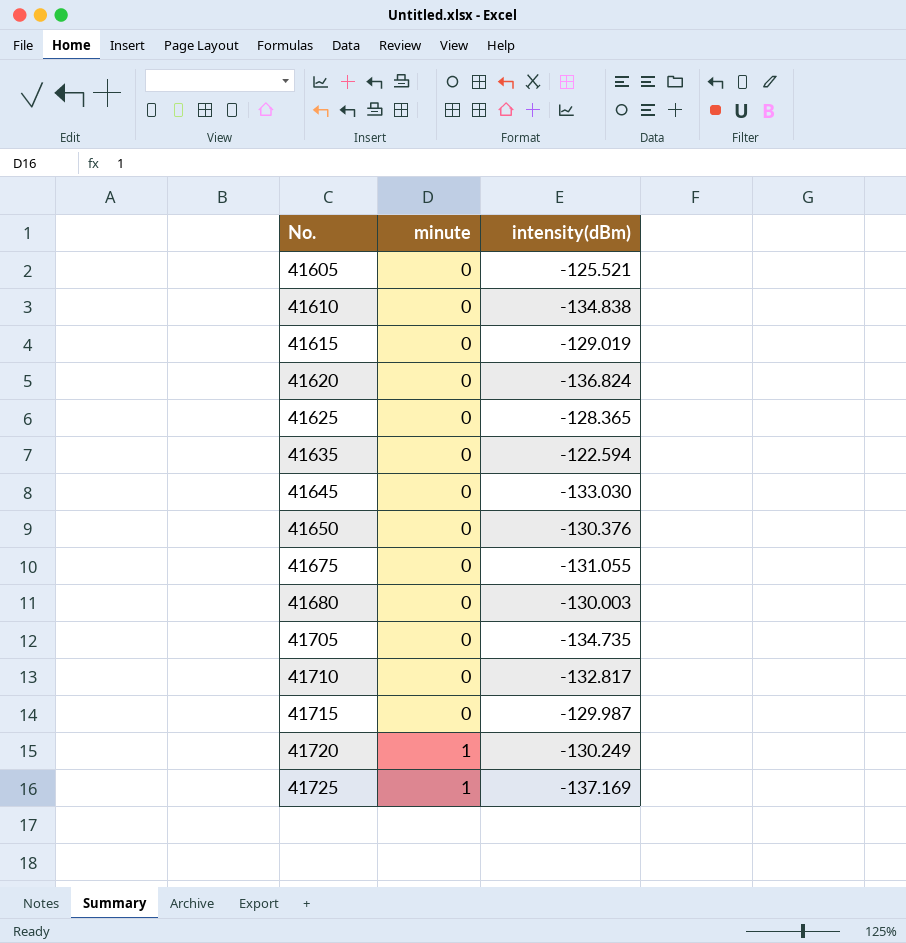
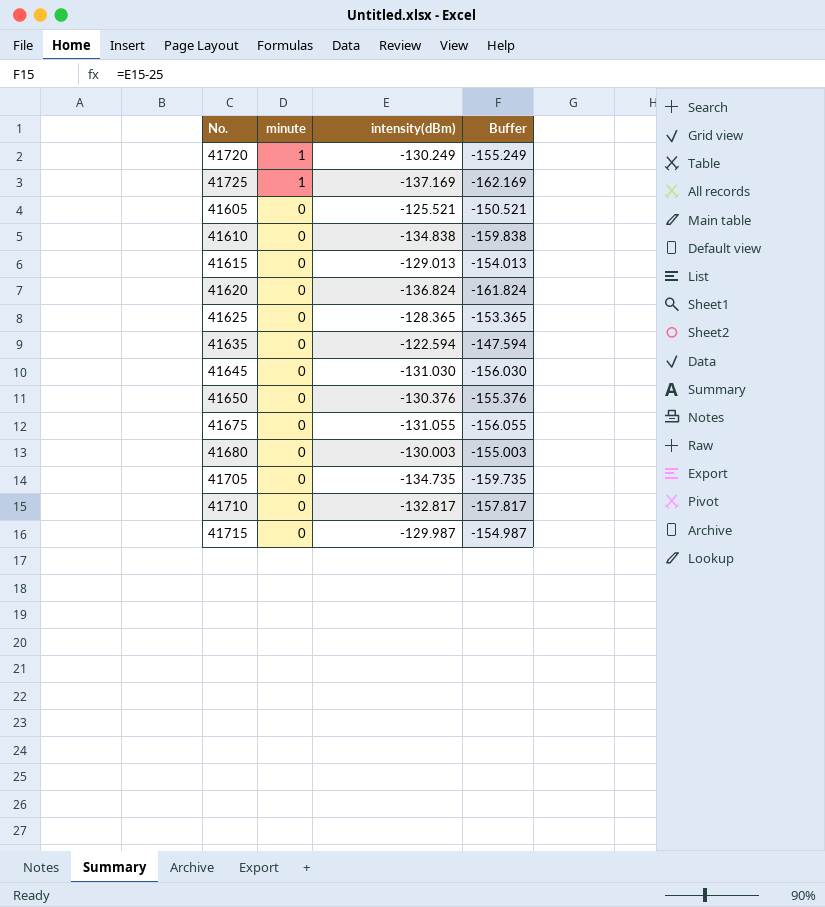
row order: No. ascending -> minute descending
column Buffer | formula: none -> [intensity(dBm)] - 25
41615 | intensity(dBm): -129.019 -> -129.013
41645 | intensity(dBm): -133.030 -> -131.030

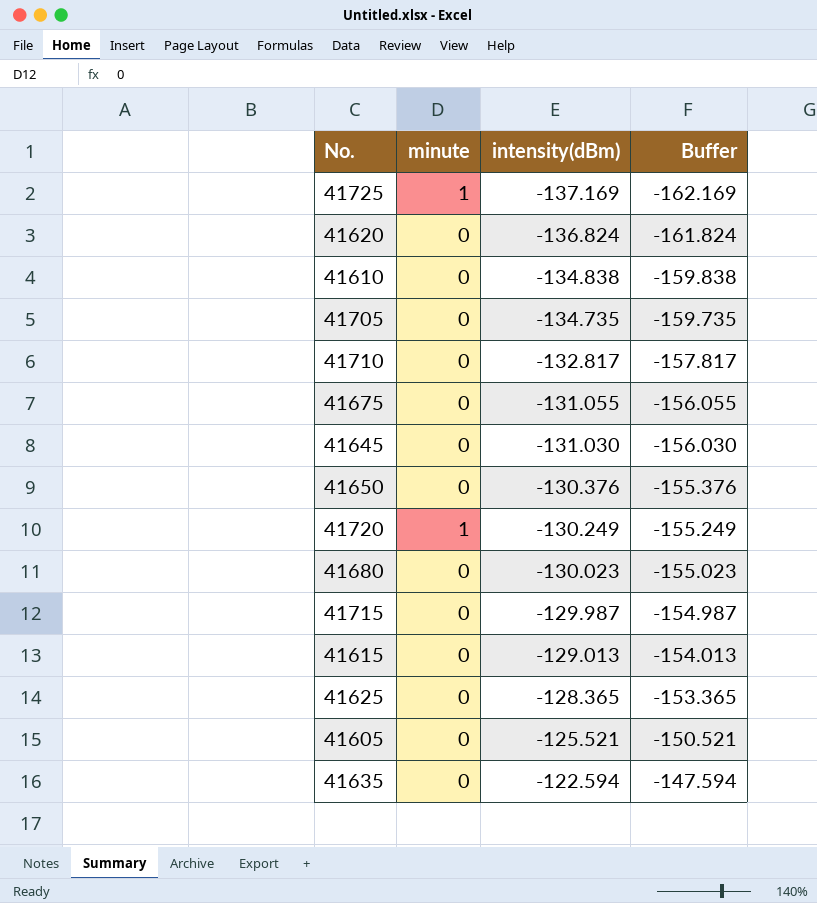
row order: minute descending -> intensity(dBm) ascending
41680 | intensity(dBm): -130.003 -> -130.023
41680 | Buffer: -155.003 -> -155.023

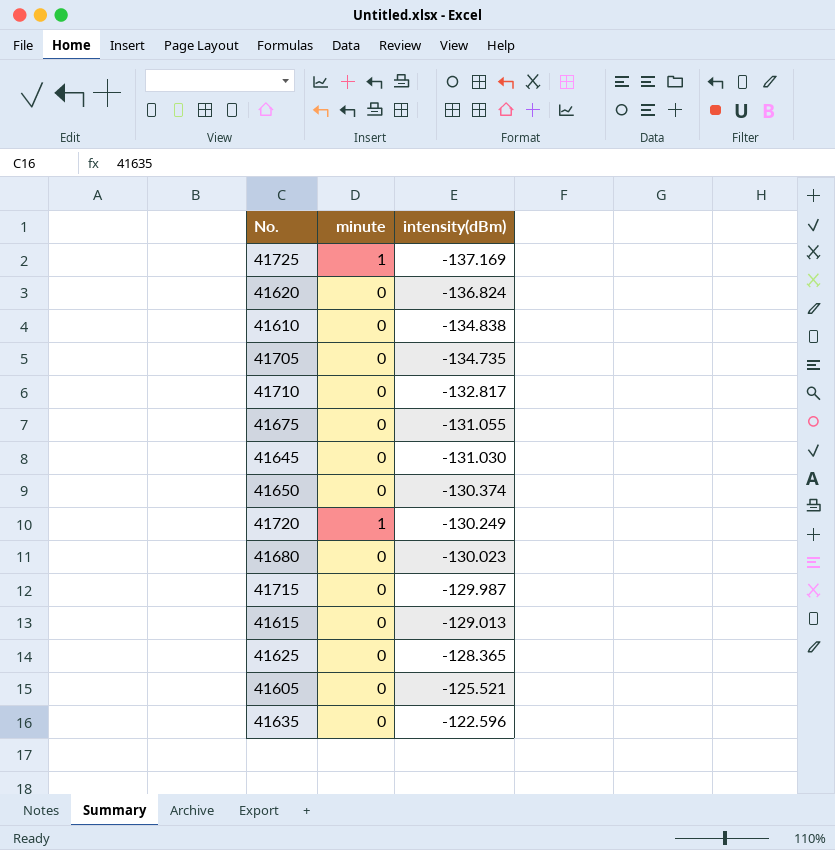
column Buffer | formula: [intensity(dBm)] - 25 -> none
41650 | intensity(dBm): -130.376 -> -130.374
41635 | intensity(dBm): -122.594 -> -122.596

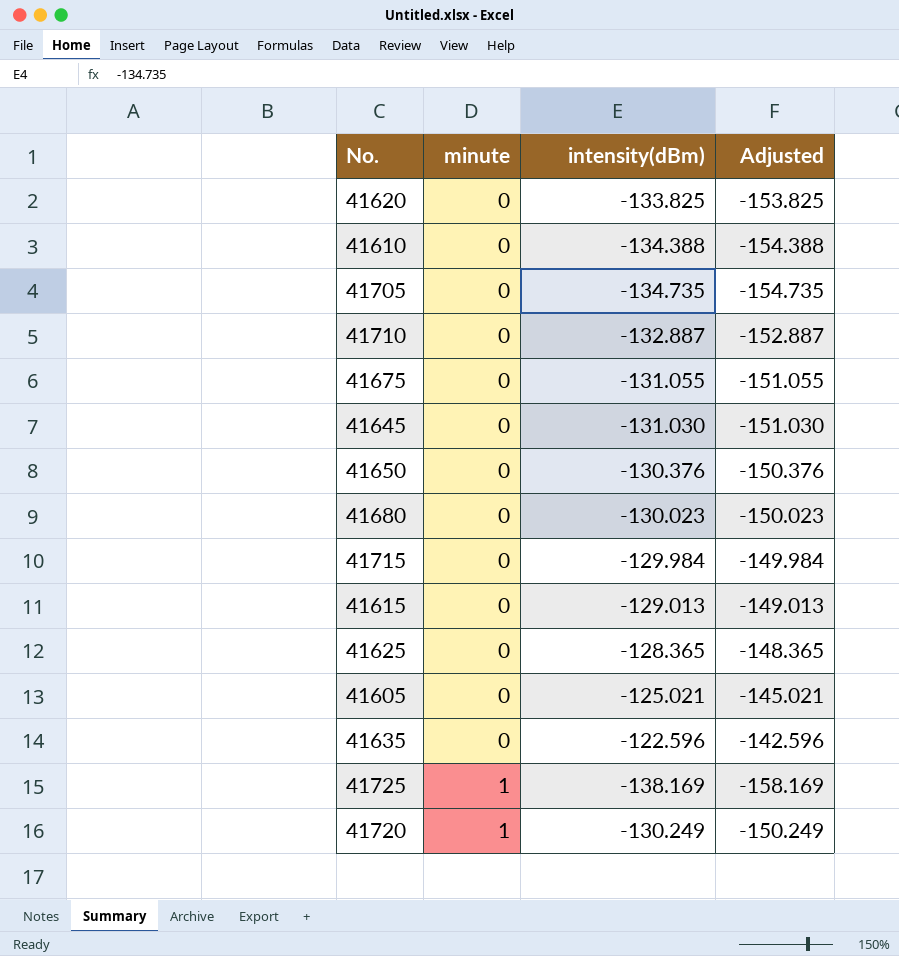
row order: intensity(dBm) ascending -> minute ascending
column Adjusted | formula: none -> [intensity(dBm)] - 20
41620 | intensity(dBm): -136.824 -> -133.825
41610 | intensity(dBm): -134.838 -> -134.388
41710 | intensity(dBm): -132.817 -> -132.887
41650 | intensity(dBm): -130.374 -> -130.376
41715 | intensity(dBm): -129.987 -> -129.984
41605 | intensity(dBm): -125.521 -> -125.021
41725 | intensity(dBm): -137.169 -> -138.169

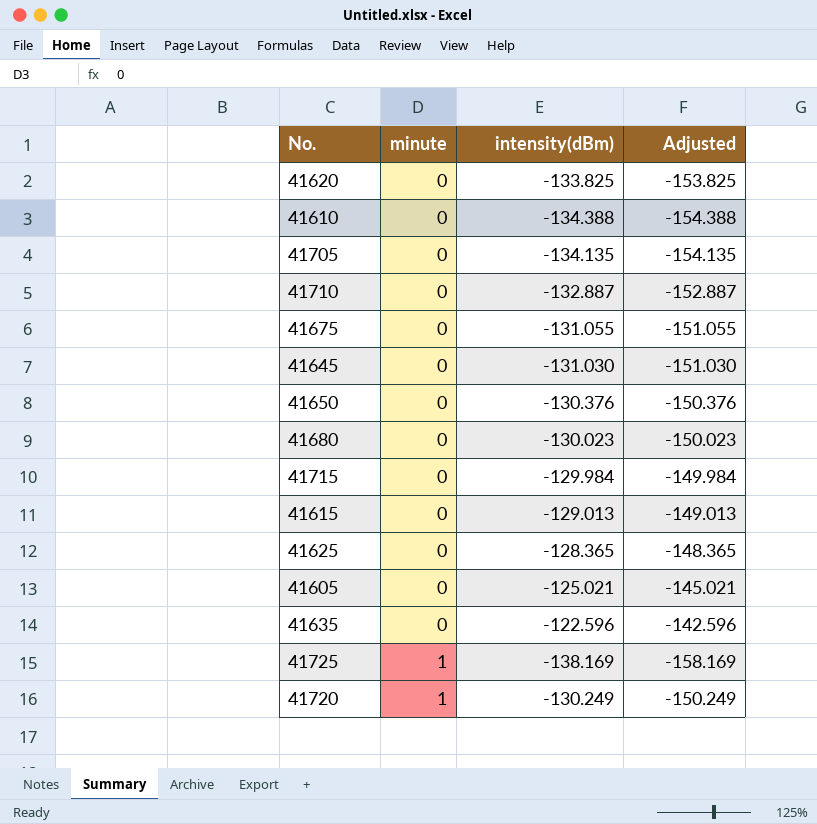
41705 | intensity(dBm): -134.735 -> -134.135
41705 | Adjusted: -154.735 -> -154.135

